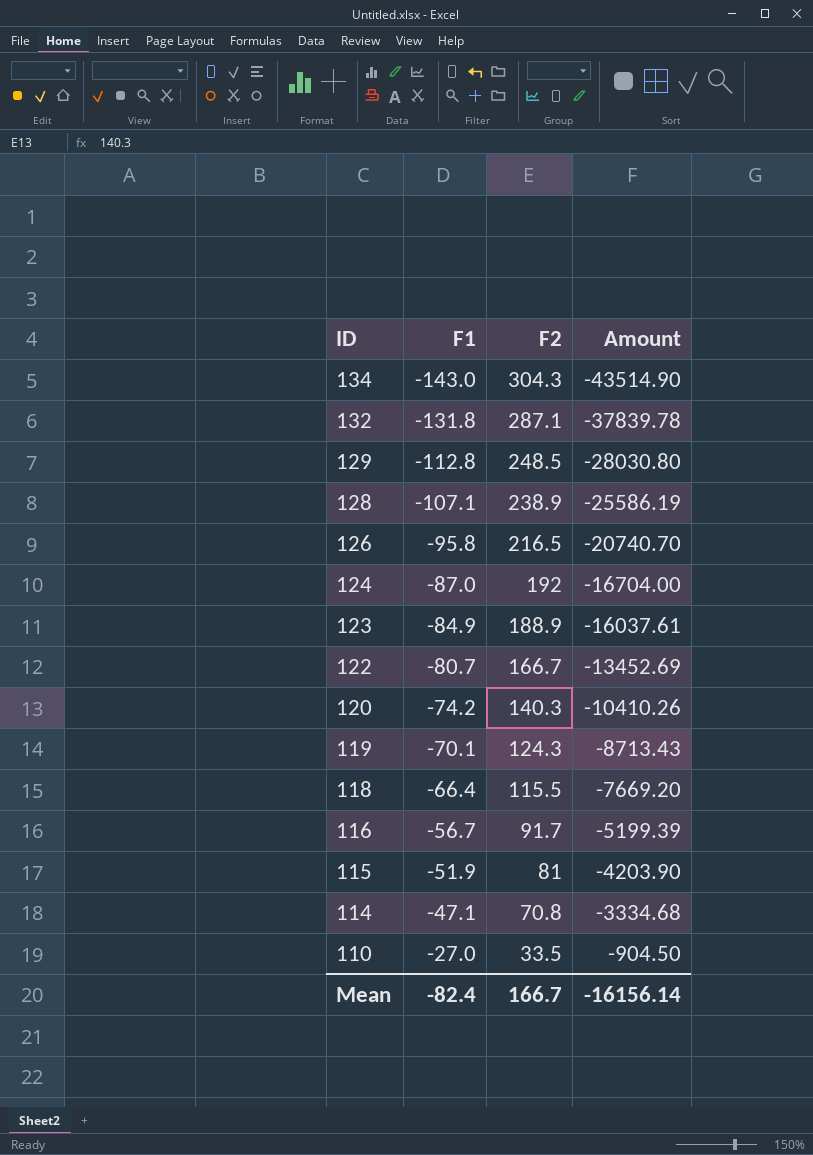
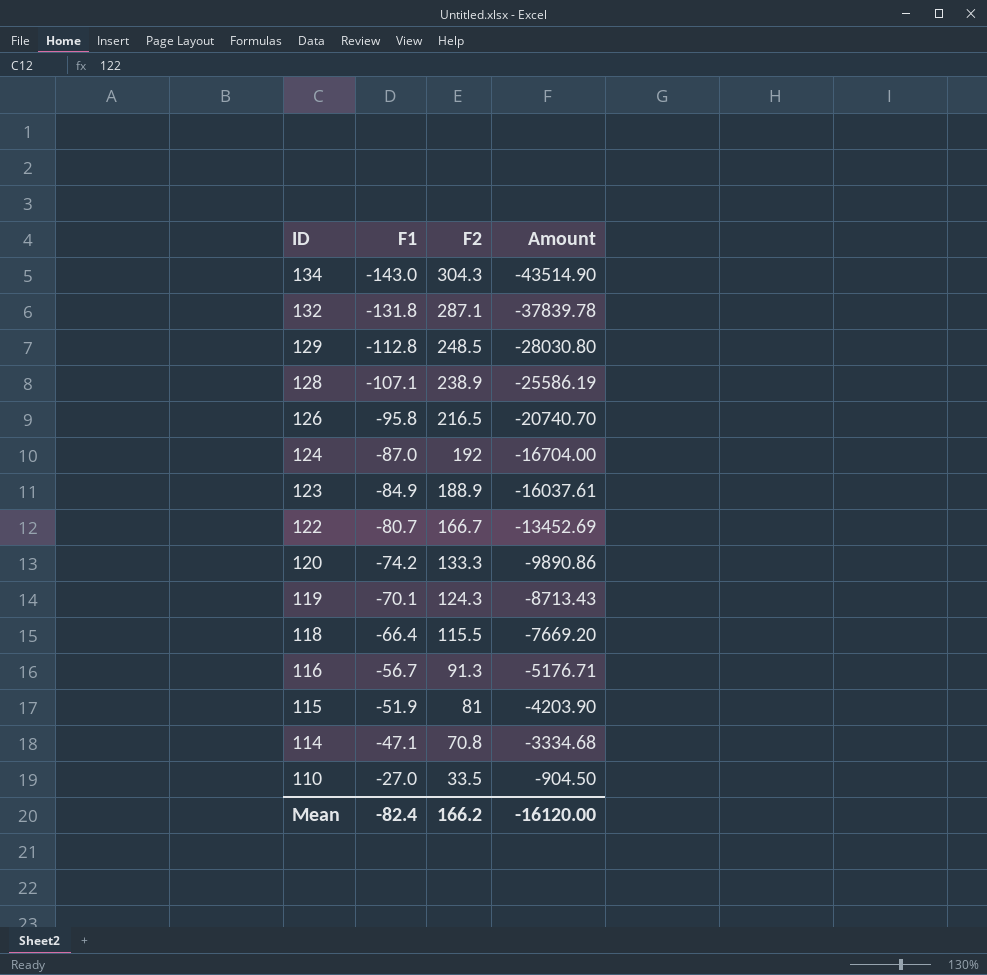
120 | F2: 140.3 -> 133.3
120 | Amount: -10410.26 -> -9890.86
116 | F2: 91.7 -> 91.3
116 | Amount: -5199.39 -> -5176.71
Mean | F2: 166.7 -> 166.2
Mean | Amount: -16156.14 -> -16120.00

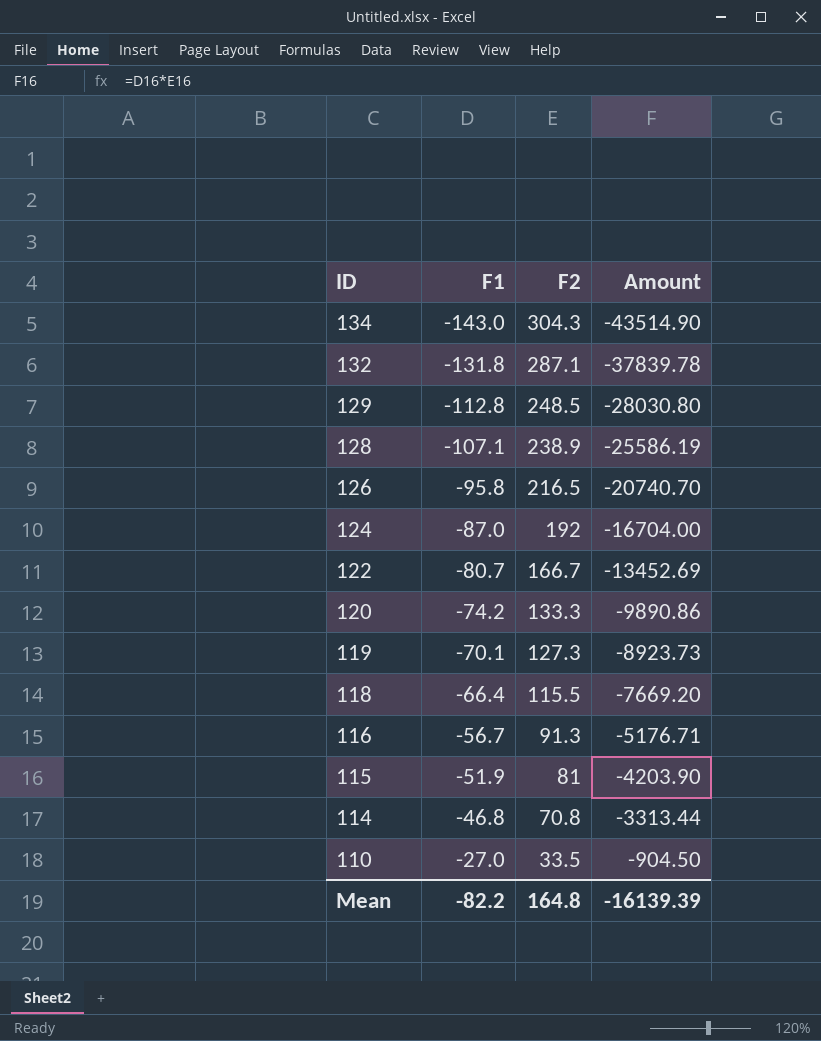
row 123: -84.9 | 188.9 | -16037.61 -> none
119 | F2: 124.3 -> 127.3
119 | Amount: -8713.43 -> -8923.73
114 | F1: -47.1 -> -46.8
114 | Amount: -3334.68 -> -3313.44
Mean | F1: -82.4 -> -82.2
Mean | F2: 166.2 -> 164.8
Mean | Amount: -16120.00 -> -16139.39

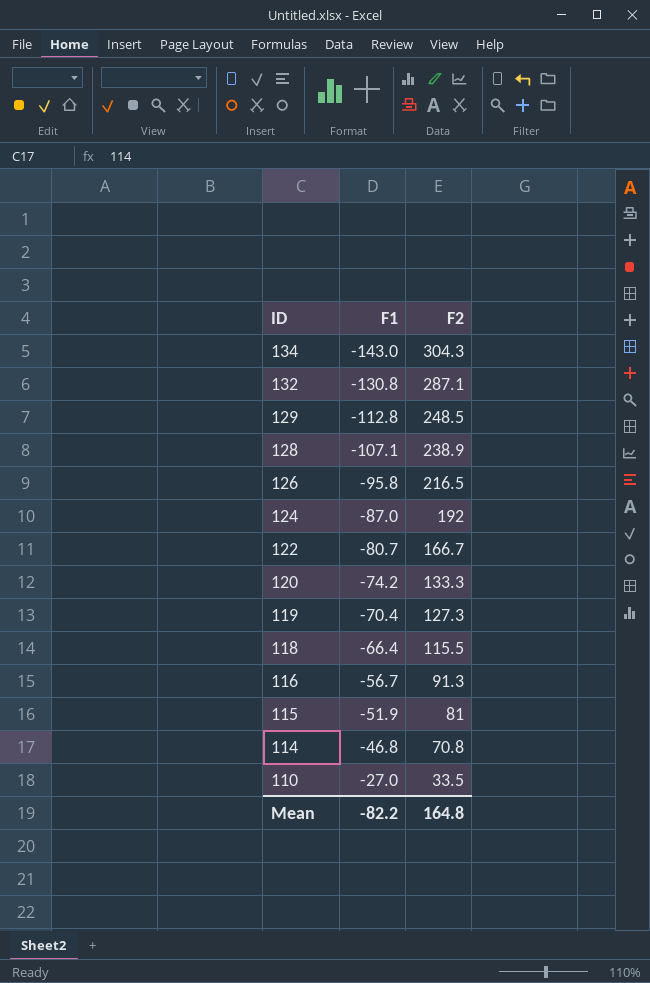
column Amount | formula: [F1] * [F2] -> none
132 | F1: -131.8 -> -130.8
119 | F1: -70.1 -> -70.4

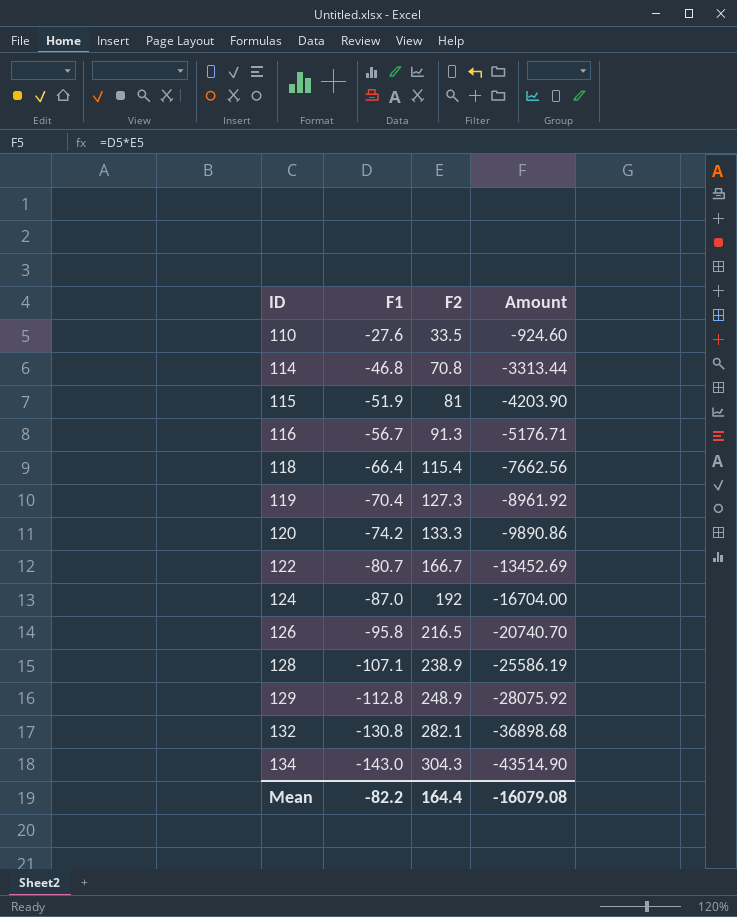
row order: ID descending -> ID ascending
column Amount | formula: none -> [F1] * [F2]
110 | F1: -27.0 -> -27.6
118 | F2: 115.5 -> 115.4
129 | F2: 248.5 -> 248.9
132 | F2: 287.1 -> 282.1
Mean | F2: 164.8 -> 164.4

